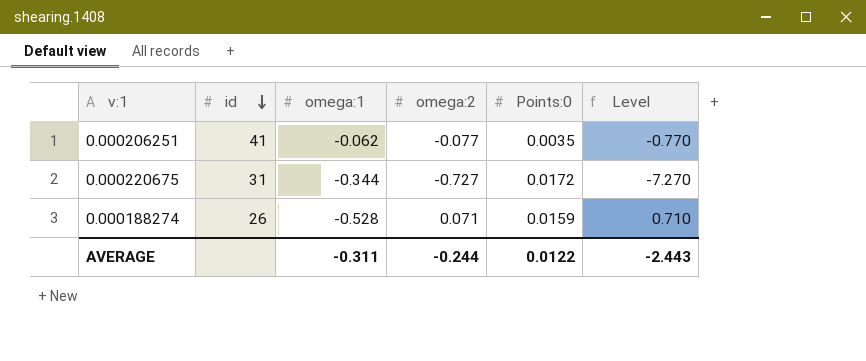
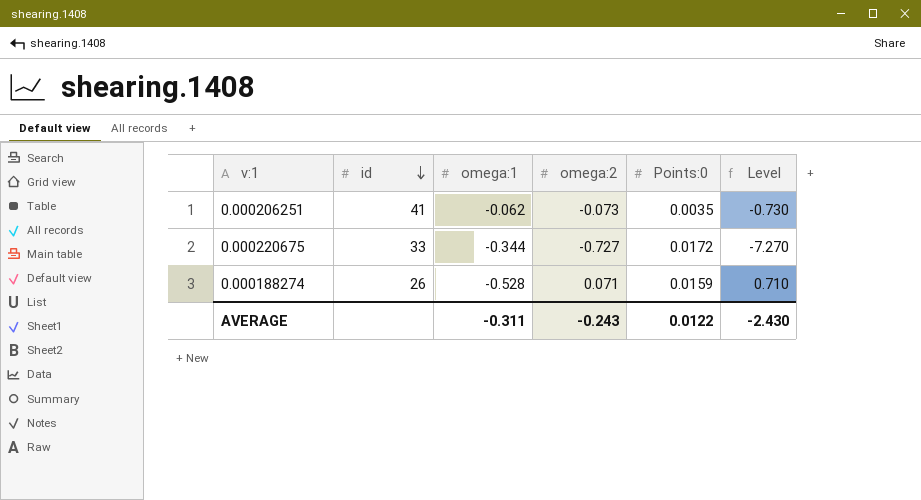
0.000206251 | omega:2: -0.077 -> -0.073
0.000206251 | Level: -0.770 -> -0.730
0.000220675 | id: 31 -> 33
AVERAGE | omega:2: -0.244 -> -0.243
AVERAGE | Level: -2.443 -> -2.430

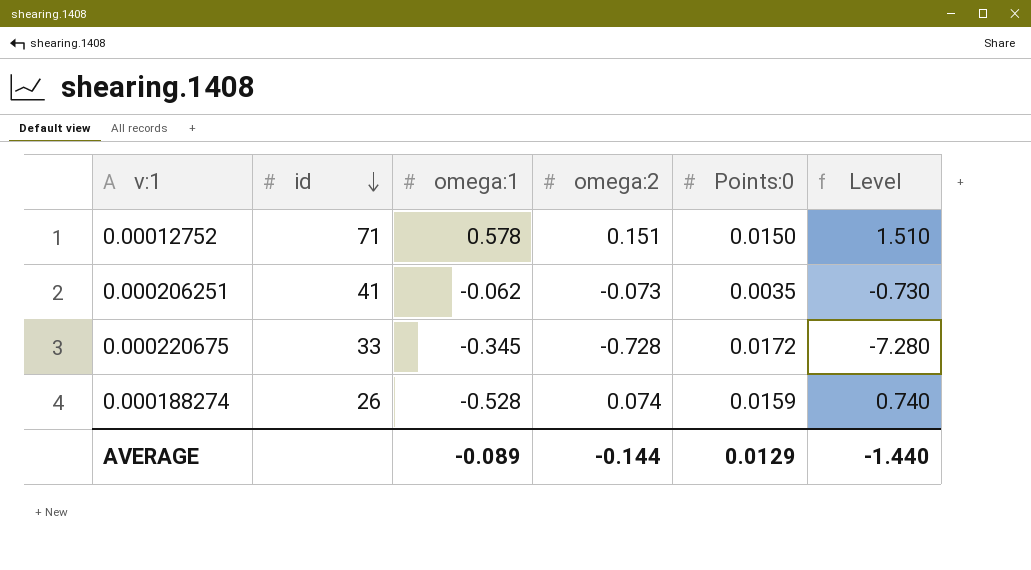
row 0.00012752: none -> 71 | 0.578 | 0.151 | 0.0150 | 1.510
0.000220675 | omega:1: -0.344 -> -0.345
0.000220675 | omega:2: -0.727 -> -0.728
0.000220675 | Level: -7.270 -> -7.280
0.000188274 | omega:2: 0.071 -> 0.074
0.000188274 | Level: 0.710 -> 0.740
AVERAGE | omega:1: -0.311 -> -0.089
AVERAGE | omega:2: -0.243 -> -0.144
AVERAGE | Points:0: 0.0122 -> 0.0129
AVERAGE | Level: -2.430 -> -1.440

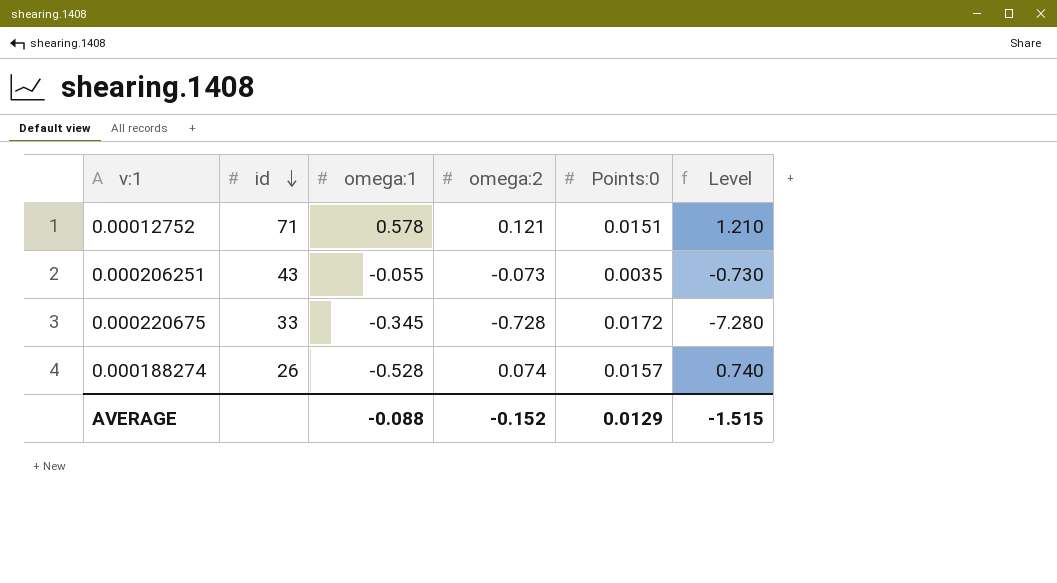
0.00012752 | omega:2: 0.151 -> 0.121
0.00012752 | Points:0: 0.0150 -> 0.0151
0.00012752 | Level: 1.510 -> 1.210
0.000206251 | id: 41 -> 43
0.000206251 | omega:1: -0.062 -> -0.055
0.000188274 | Points:0: 0.0159 -> 0.0157
AVERAGE | omega:1: -0.089 -> -0.088
AVERAGE | omega:2: -0.144 -> -0.152
AVERAGE | Level: -1.440 -> -1.515

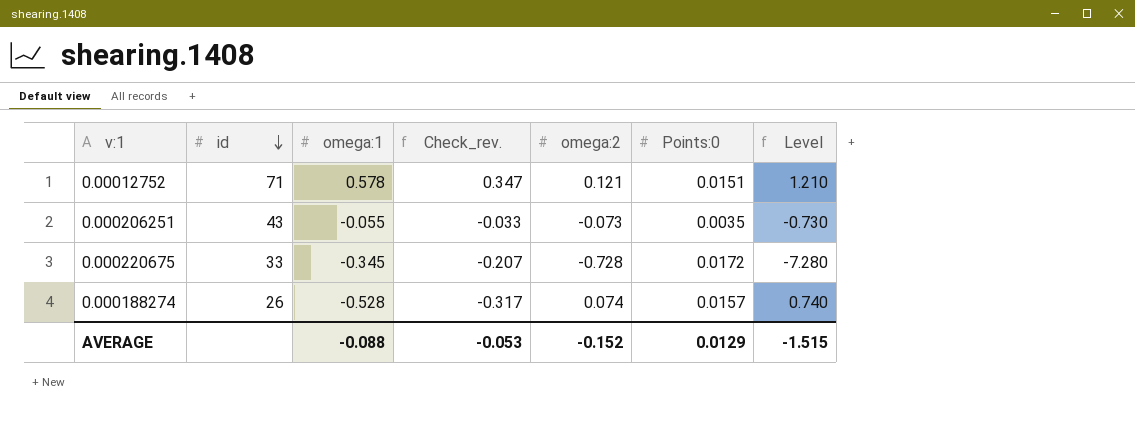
column Check_rev. | formula: none -> [omega:1] * 0.6

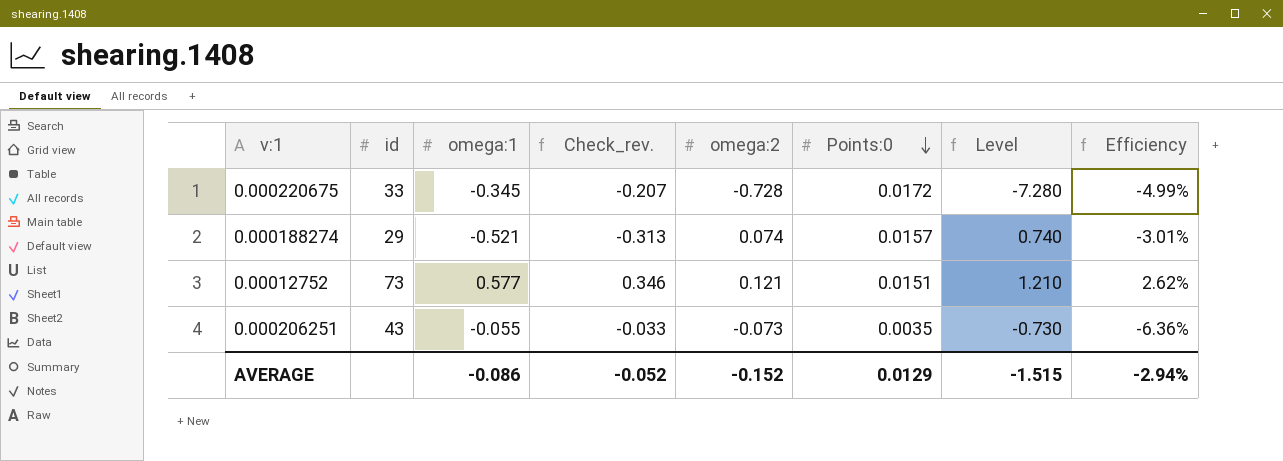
row order: id descending -> Points:0 descending
column Efficiency | formula: none -> [Points:0] / [omega:1]
0.000188274 | id: 26 -> 29
0.000188274 | omega:1: -0.528 -> -0.521
0.000188274 | Check_rev.: -0.317 -> -0.313
0.00012752 | id: 71 -> 73
0.00012752 | omega:1: 0.578 -> 0.577
0.00012752 | Check_rev.: 0.347 -> 0.346
AVERAGE | omega:1: -0.088 -> -0.086
AVERAGE | Check_rev.: -0.053 -> -0.052

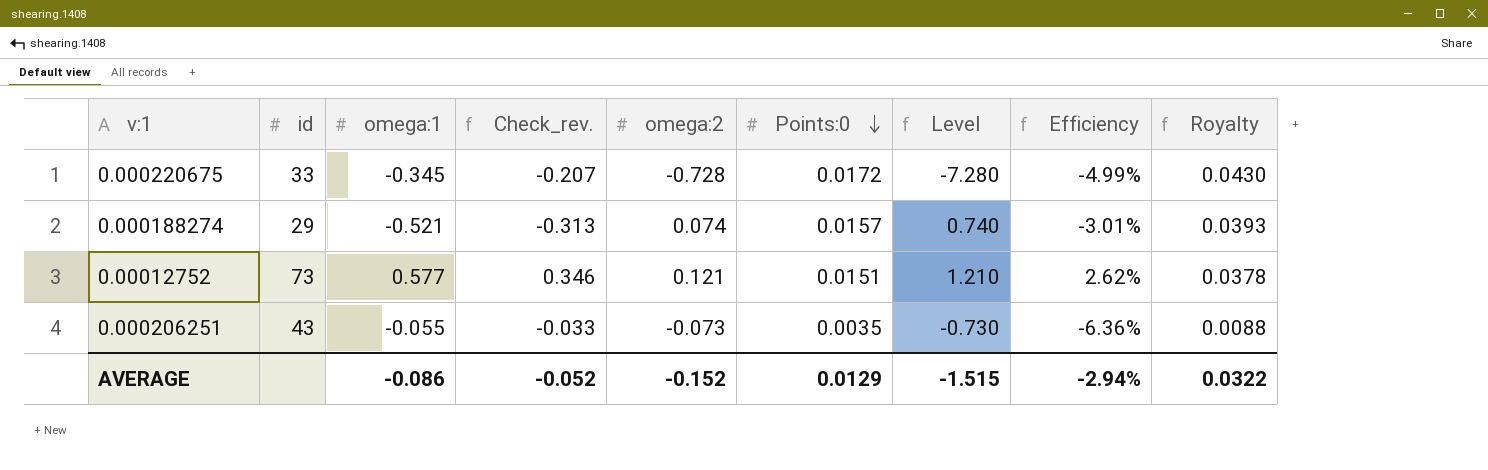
column Royalty | formula: none -> [Points:0] * 2.5

